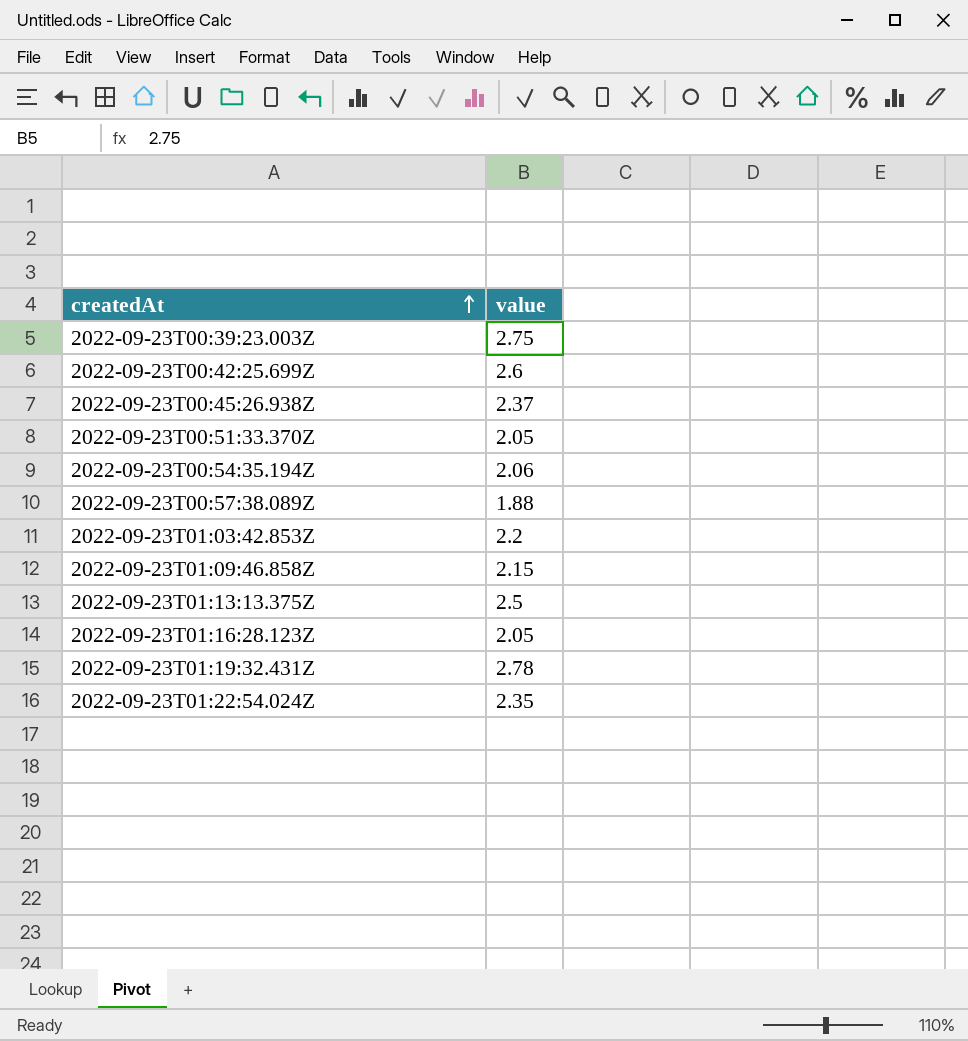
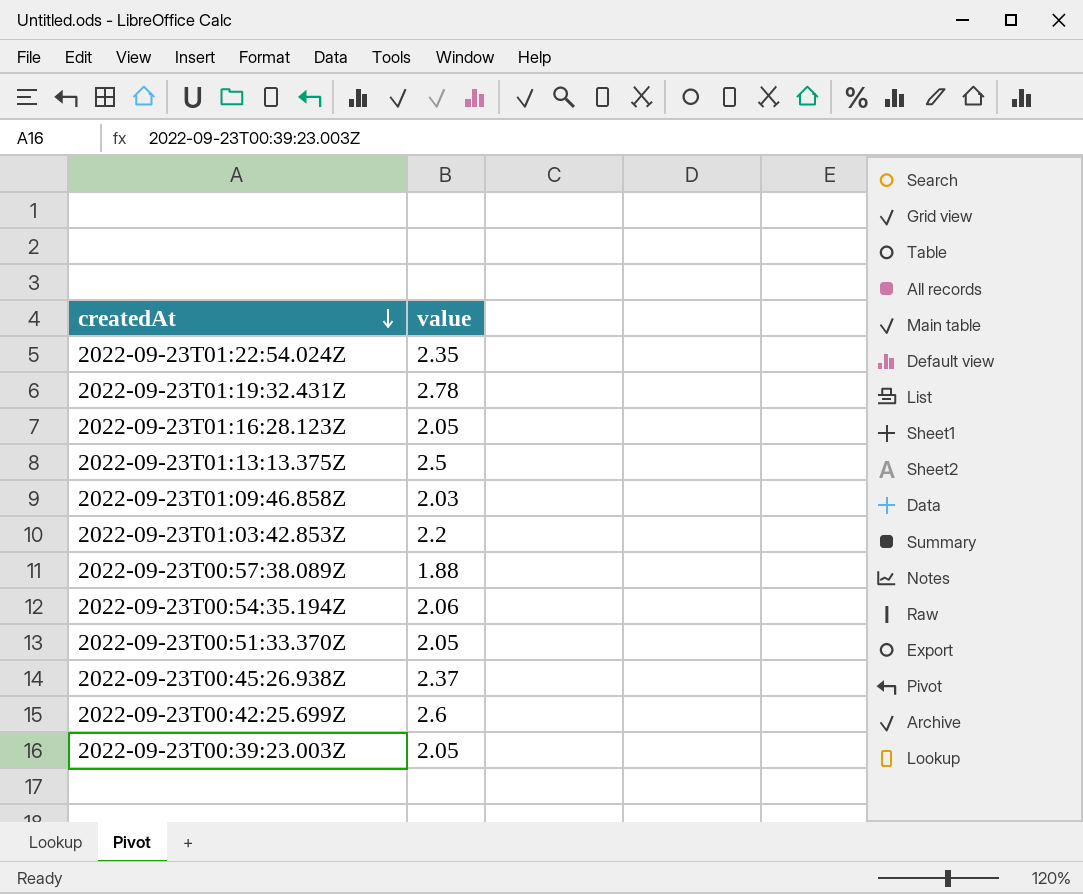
row order: createdAt ascending -> createdAt descending
2022-09-23T01:09:46.858Z | value: 2.15 -> 2.03
2022-09-23T00:39:23.003Z | value: 2.75 -> 2.05

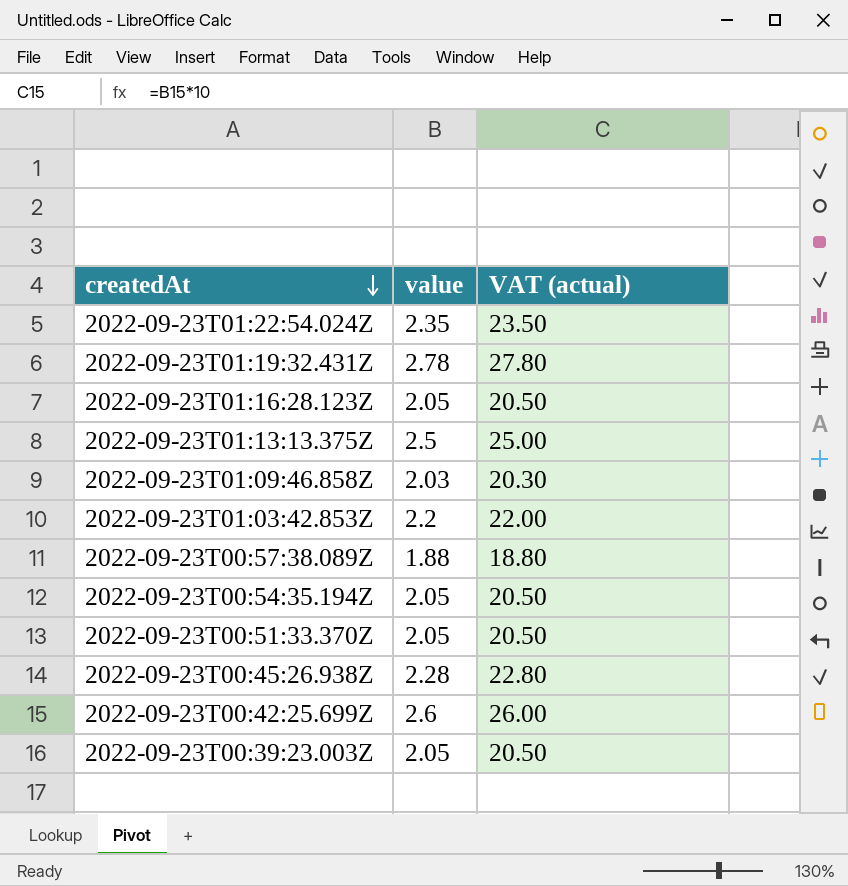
column VAT (actual) | formula: none -> [value] * 10
2022-09-23T00:54:35.194Z | value: 2.06 -> 2.05
2022-09-23T00:45:26.938Z | value: 2.37 -> 2.28

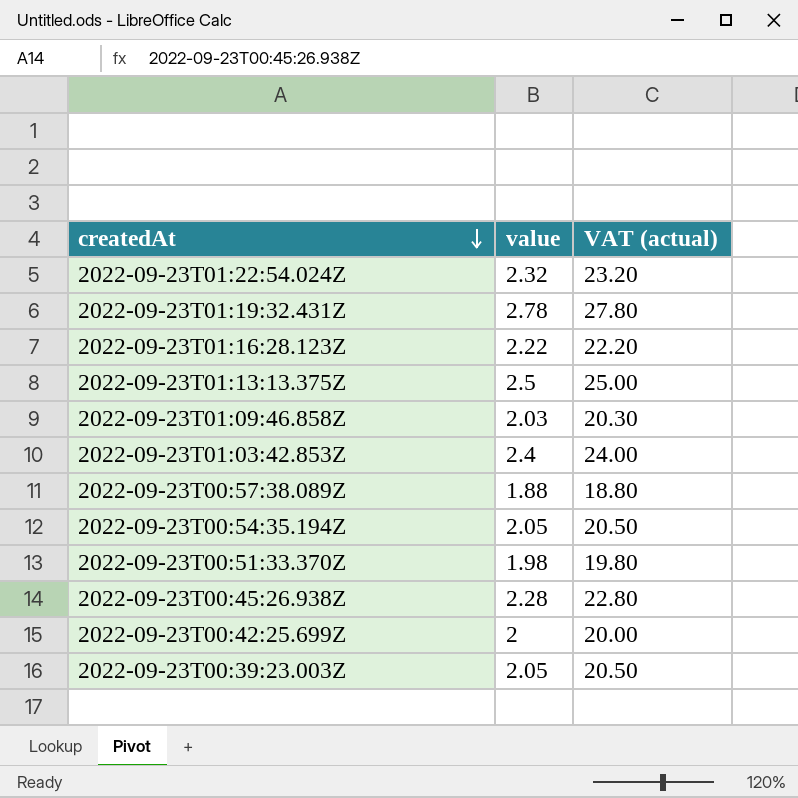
2022-09-23T01:22:54.024Z | value: 2.35 -> 2.32
2022-09-23T01:22:54.024Z | VAT (actual): 23.50 -> 23.20
2022-09-23T01:16:28.123Z | value: 2.05 -> 2.22
2022-09-23T01:16:28.123Z | VAT (actual): 20.50 -> 22.20
2022-09-23T01:03:42.853Z | value: 2.2 -> 2.4
2022-09-23T01:03:42.853Z | VAT (actual): 22.00 -> 24.00
2022-09-23T00:51:33.370Z | value: 2.05 -> 1.98
2022-09-23T00:51:33.370Z | VAT (actual): 20.50 -> 19.80
2022-09-23T00:42:25.699Z | value: 2.6 -> 2
2022-09-23T00:42:25.699Z | VAT (actual): 26.00 -> 20.00

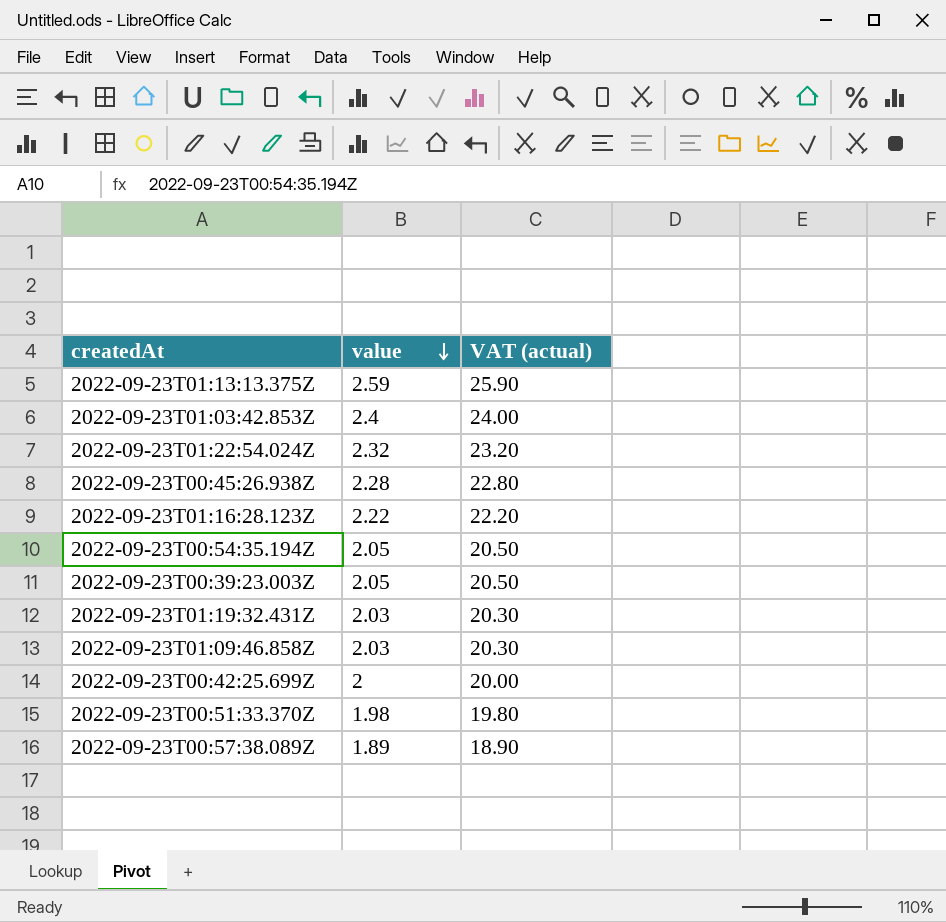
row order: createdAt descending -> value descending
2022-09-23T01:13:13.375Z | value: 2.5 -> 2.59
2022-09-23T01:13:13.375Z | VAT (actual): 25.00 -> 25.90
2022-09-23T01:19:32.431Z | value: 2.78 -> 2.03
2022-09-23T01:19:32.431Z | VAT (actual): 27.80 -> 20.30
2022-09-23T00:57:38.089Z | value: 1.88 -> 1.89
2022-09-23T00:57:38.089Z | VAT (actual): 18.80 -> 18.90

